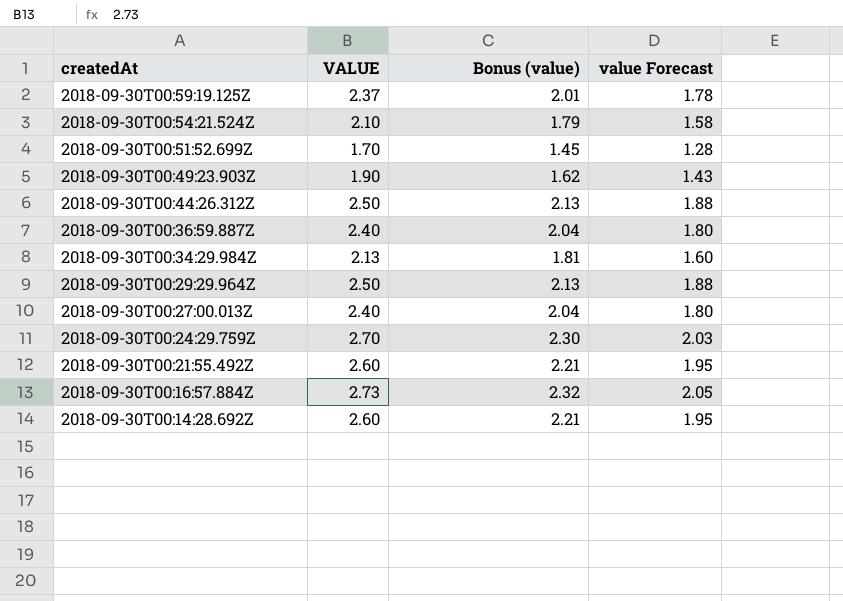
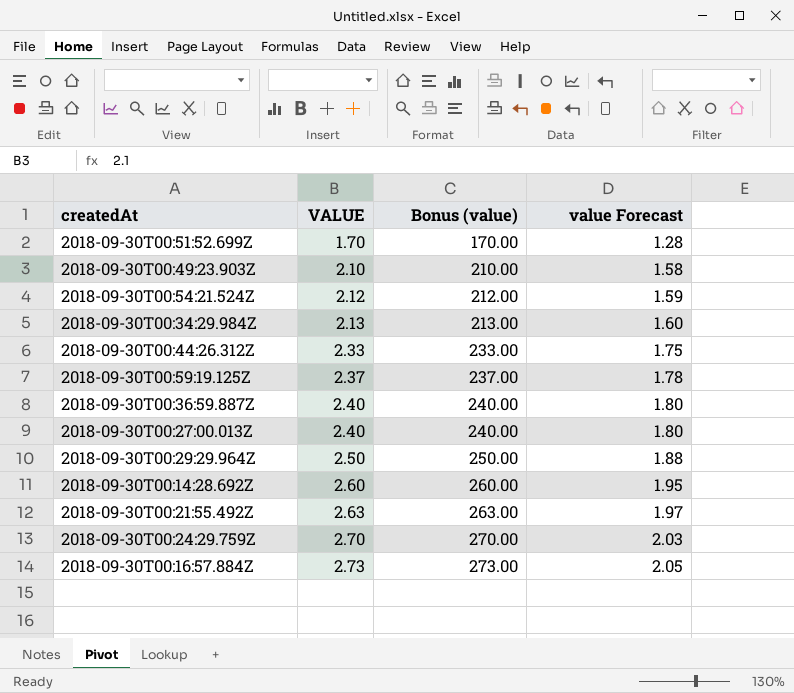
row order: createdAt descending -> VALUE ascending
column Bonus (value) | formula: [VALUE] * 0.85 -> [VALUE] * 100
2018-09-30T00:49:23.903Z | VALUE: 1.90 -> 2.10
2018-09-30T00:49:23.903Z | value Forecast: 1.43 -> 1.58
2018-09-30T00:54:21.524Z | VALUE: 2.10 -> 2.12
2018-09-30T00:54:21.524Z | value Forecast: 1.58 -> 1.59
2018-09-30T00:44:26.312Z | VALUE: 2.50 -> 2.33
2018-09-30T00:44:26.312Z | value Forecast: 1.88 -> 1.75
2018-09-30T00:21:55.492Z | VALUE: 2.60 -> 2.63
2018-09-30T00:21:55.492Z | value Forecast: 1.95 -> 1.97

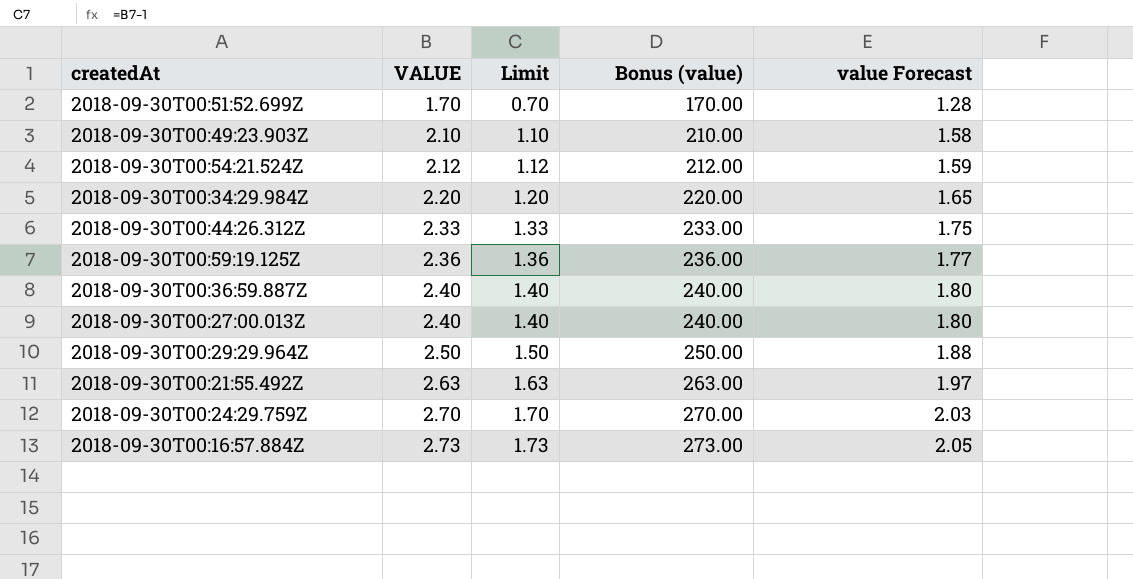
column Limit | formula: none -> [VALUE] - 1
row 2018-09-30T00:14:28.692Z: 2.60 | 260.00 | 1.95 -> none
2018-09-30T00:34:29.984Z | VALUE: 2.13 -> 2.20
2018-09-30T00:34:29.984Z | Bonus (value): 213.00 -> 220.00
2018-09-30T00:34:29.984Z | value Forecast: 1.60 -> 1.65
2018-09-30T00:59:19.125Z | VALUE: 2.37 -> 2.36
2018-09-30T00:59:19.125Z | Bonus (value): 237.00 -> 236.00
2018-09-30T00:59:19.125Z | value Forecast: 1.78 -> 1.77

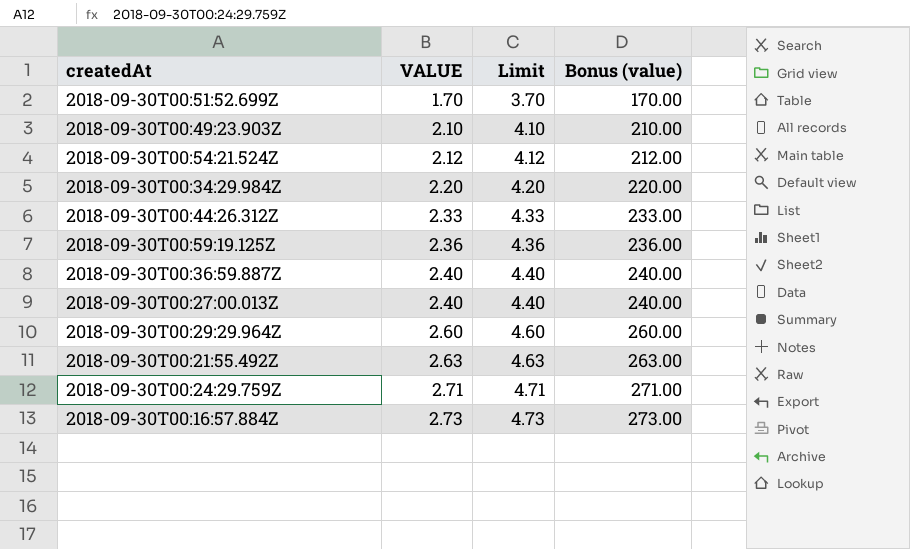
column value Forecast | formula: [VALUE] * 0.75 -> none
column Limit | formula: [VALUE] - 1 -> [VALUE] + 2
2018-09-30T00:29:29.964Z | VALUE: 2.50 -> 2.60
2018-09-30T00:29:29.964Z | Bonus (value): 250.00 -> 260.00
2018-09-30T00:24:29.759Z | VALUE: 2.70 -> 2.71
2018-09-30T00:24:29.759Z | Bonus (value): 270.00 -> 271.00

